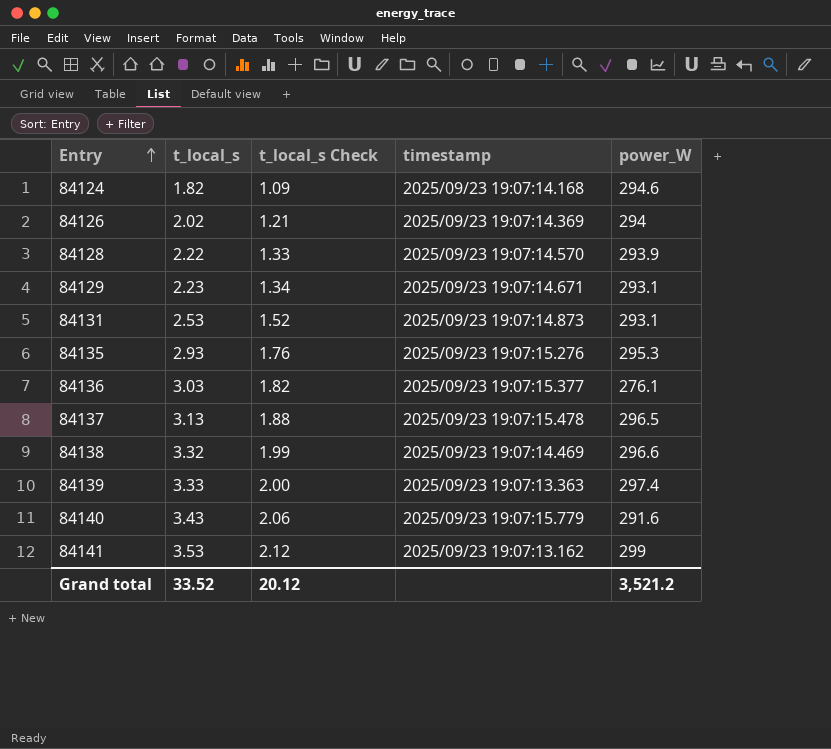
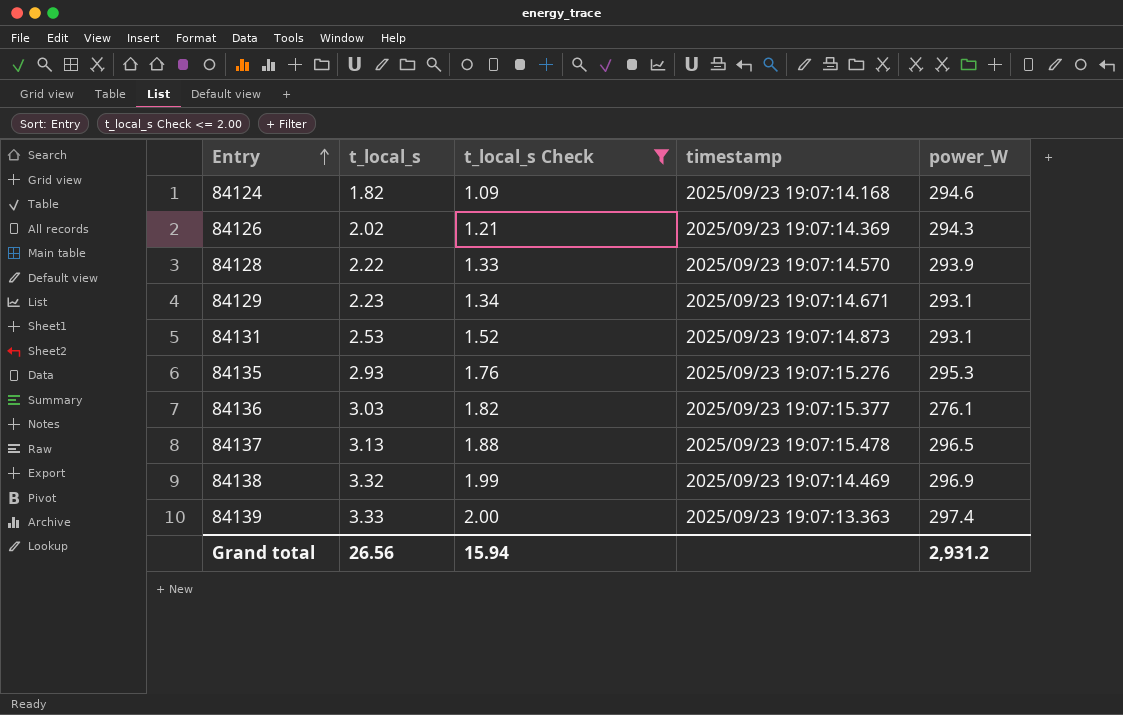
filter: none -> t_local_s Check <= 2.00
84126 | power_W: 294 -> 294.3
84138 | power_W: 296.6 -> 296.9
Grand total | t_local_s: 33.52 -> 26.56
Grand total | t_local_s Check: 20.12 -> 15.94
Grand total | power_W: 3,521.2 -> 2,931.2

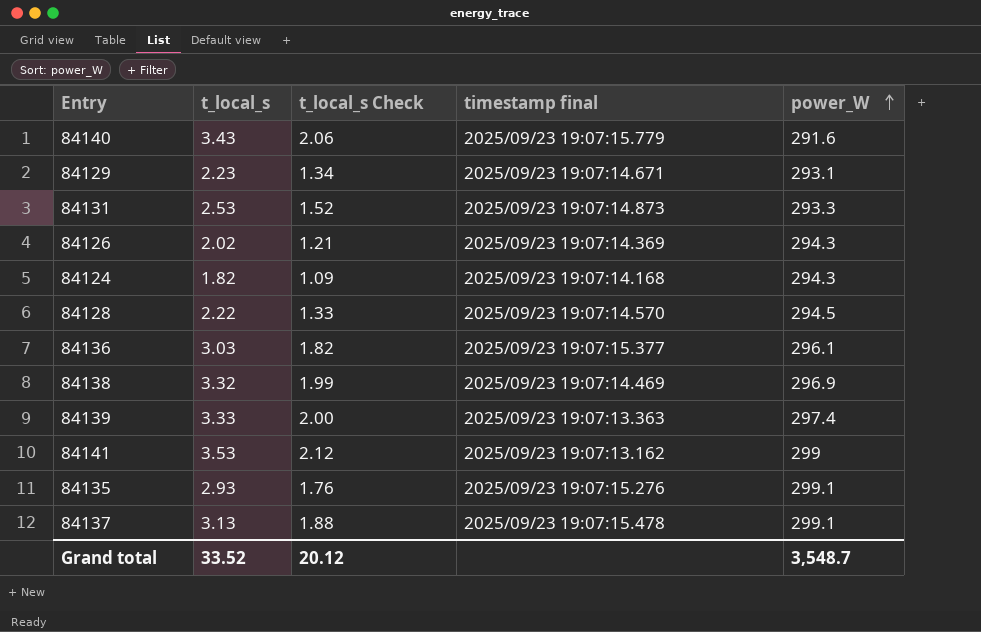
filter: t_local_s Check <= 2.00 -> none
row order: Entry ascending -> power_W ascending
column name: timestamp -> timestamp final
84131 | power_W: 293.1 -> 293.3
84124 | power_W: 294.6 -> 294.3
84128 | power_W: 293.9 -> 294.5
84136 | power_W: 276.1 -> 296.1
84135 | power_W: 295.3 -> 299.1
84137 | power_W: 296.5 -> 299.1
Grand total | t_local_s: 26.56 -> 33.52
Grand total | t_local_s Check: 15.94 -> 20.12
Grand total | power_W: 2,931.2 -> 3,548.7

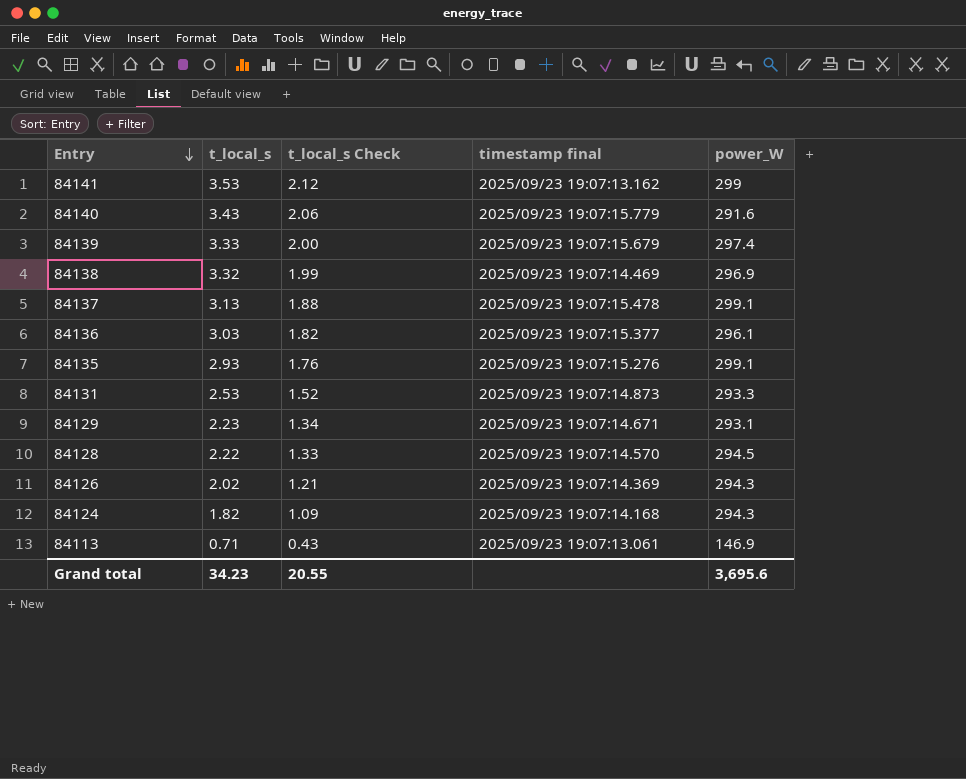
row order: power_W ascending -> Entry descending
84139 | timestamp final: 2025/09/23 19:07:13.363 -> 2025/09/23 19:07:15.679
row 84113: none -> 0.71 | 0.43 | 2025/09/23 19:07:13.061 | 146.9
Grand total | t_local_s: 33.52 -> 34.23
Grand total | t_local_s Check: 20.12 -> 20.55
Grand total | power_W: 3,548.7 -> 3,695.6

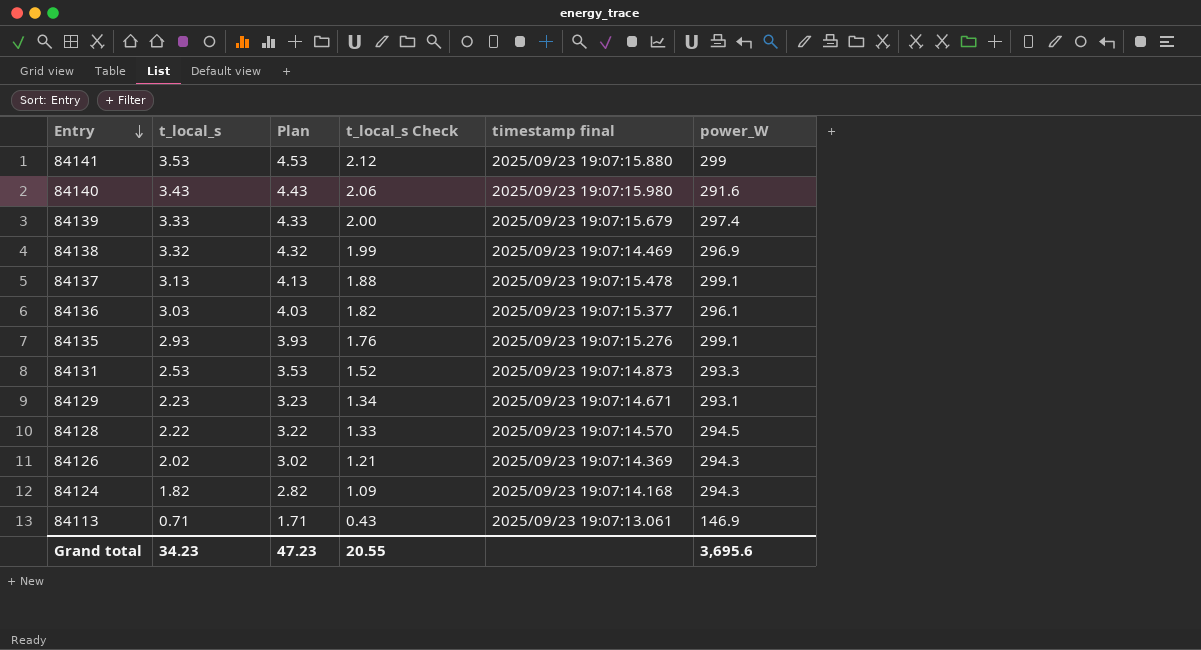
column Plan | formula: none -> [t_local_s] + 1
84141 | timestamp final: 2025/09/23 19:07:13.162 -> 2025/09/23 19:07:15.880
84140 | timestamp final: 2025/09/23 19:07:15.779 -> 2025/09/23 19:07:15.980

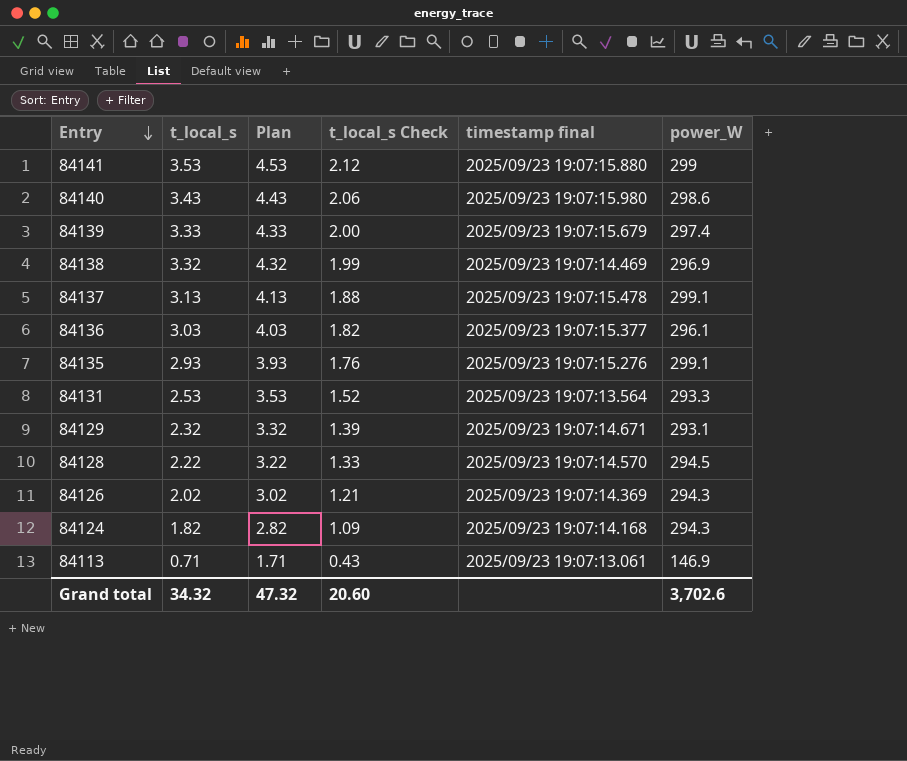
84140 | power_W: 291.6 -> 298.6
84131 | timestamp final: 2025/09/23 19:07:14.873 -> 2025/09/23 19:07:13.564
84129 | t_local_s: 2.23 -> 2.32
84129 | Plan: 3.23 -> 3.32
84129 | t_local_s Check: 1.34 -> 1.39
Grand total | t_local_s: 34.23 -> 34.32
Grand total | Plan: 47.23 -> 47.32
Grand total | t_local_s Check: 20.55 -> 20.60
Grand total | power_W: 3,695.6 -> 3,702.6

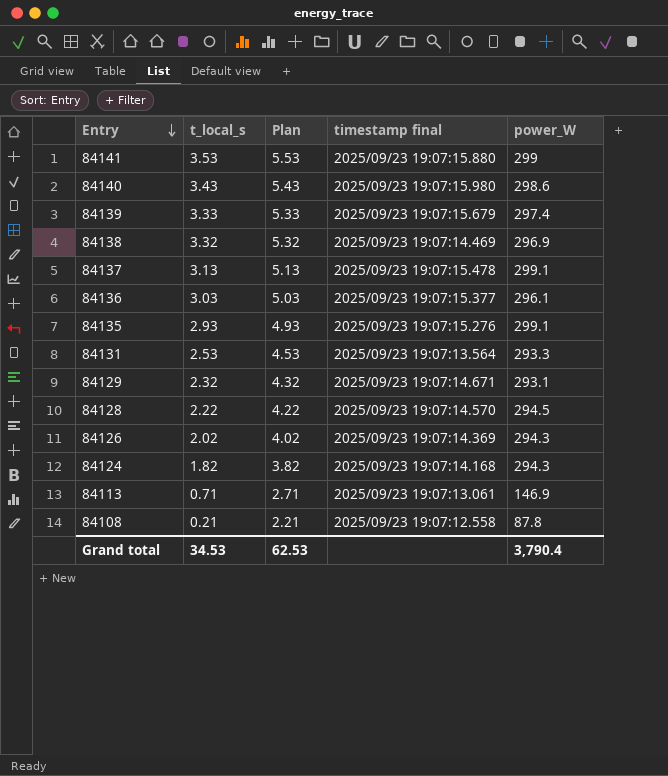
column t_local_s Check | formula: [t_local_s] * 0.6 -> none
column Plan | formula: [t_local_s] + 1 -> [t_local_s] + 2
row 84108: none -> 0.21 | 2.21 | 2025/09/23 19:07:12.558 | 87.8
Grand total | t_local_s: 34.32 -> 34.53
Grand total | Plan: 47.32 -> 62.53
Grand total | power_W: 3,702.6 -> 3,790.4

